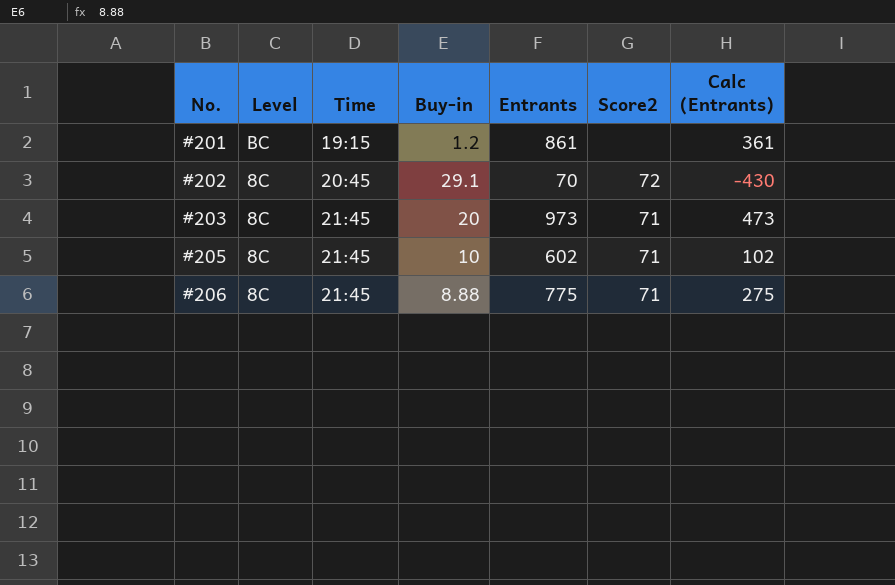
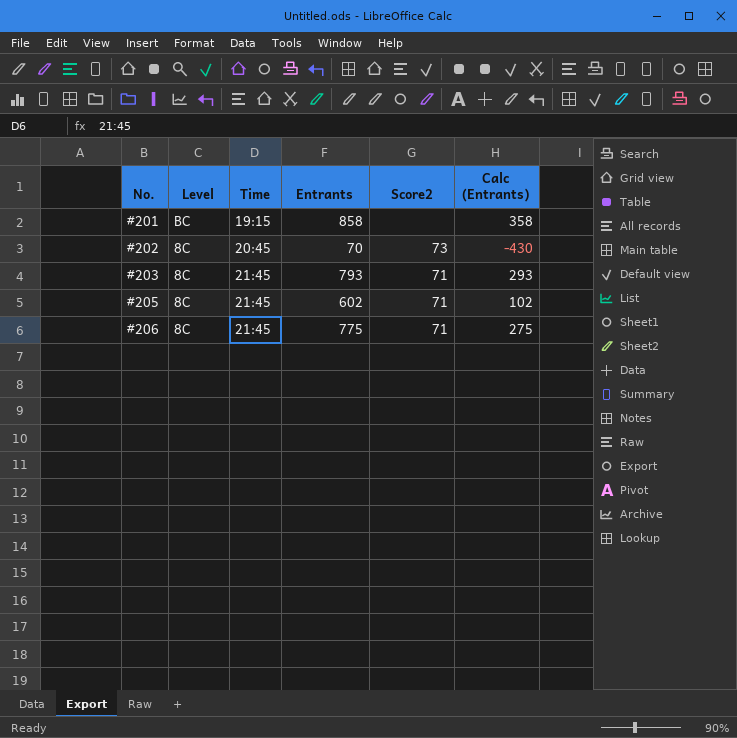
column Buy-in | position: 4 -> none
#201 | Entrants: 861 -> 858
#201 | Calc (Entrants): 361 -> 358
#202 | Score2: 72 -> 73
#203 | Entrants: 973 -> 793
#203 | Calc (Entrants): 473 -> 293

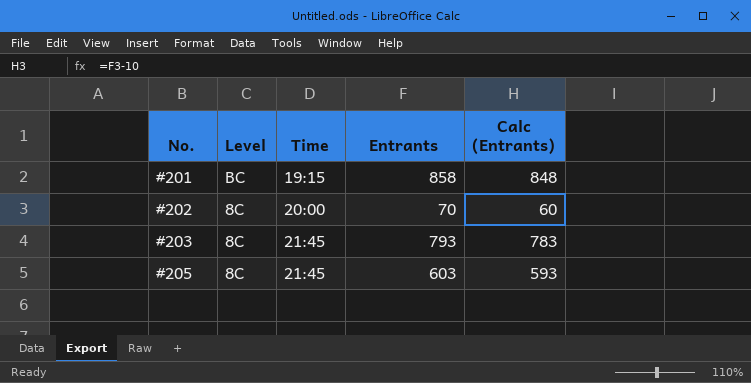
column Score2 | position: 5 -> none
column Calc (Entrants) | formula: [Entrants] - 500 -> [Entrants] - 10
row #206: 8C | 21:45 | 775 | 71 | 275 -> none
#202 | Time: 20:45 -> 20:00
#205 | Entrants: 602 -> 603

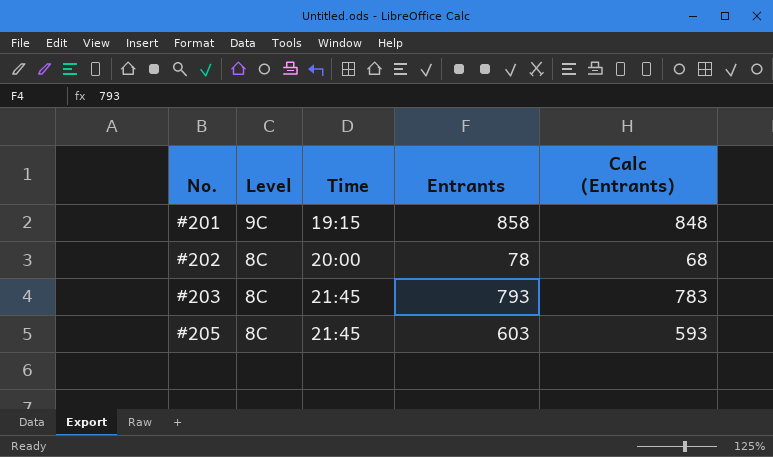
#201 | Level: BC -> 9C
#202 | Entrants: 70 -> 78
#202 | Calc (Entrants): 60 -> 68

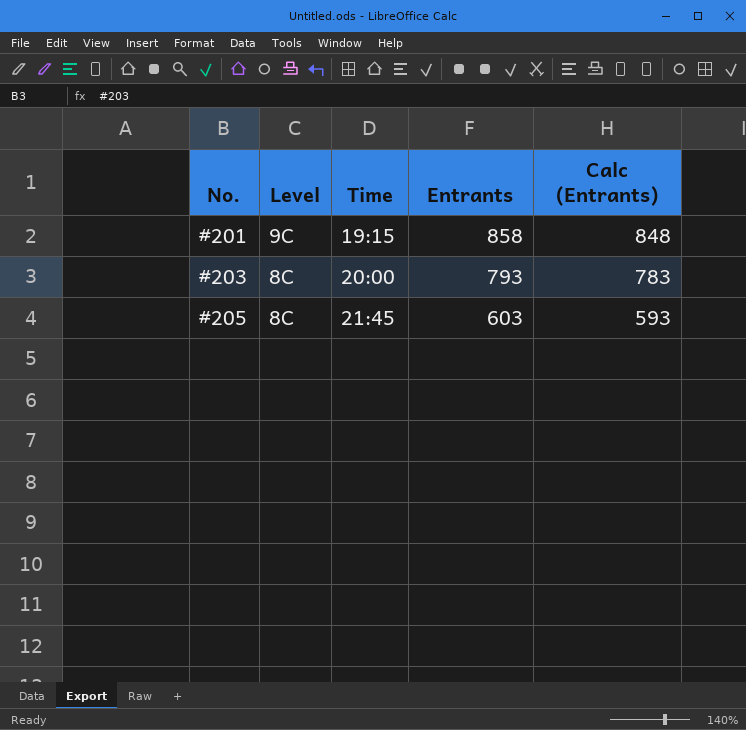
row #202: 8C | 20:00 | 78 | 68 -> none
#203 | Time: 21:45 -> 20:00

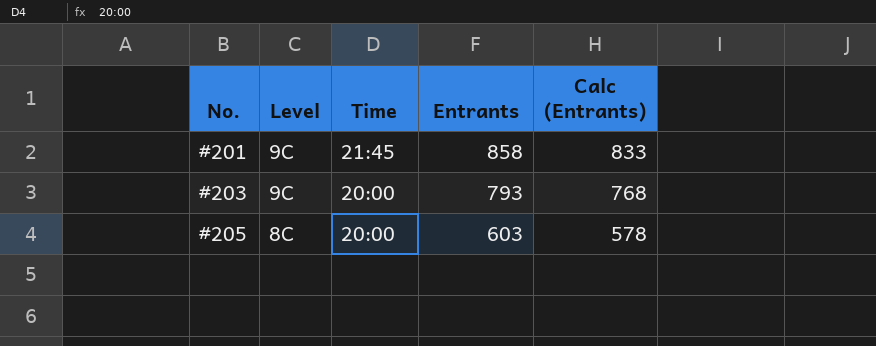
column Calc (Entrants) | formula: [Entrants] - 10 -> [Entrants] - 25
#201 | Time: 19:15 -> 21:45
#203 | Level: 8C -> 9C
#205 | Time: 21:45 -> 20:00

